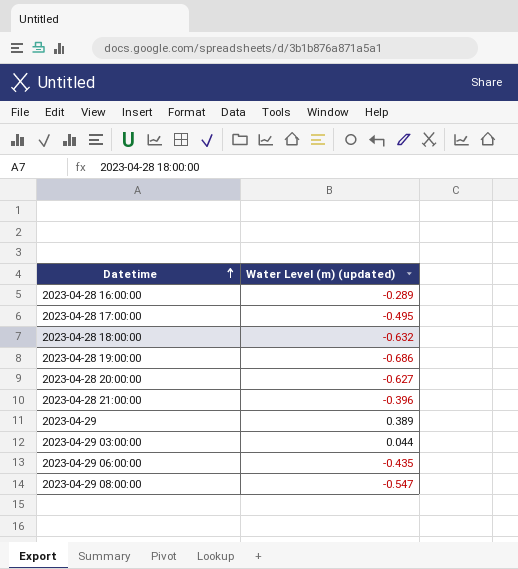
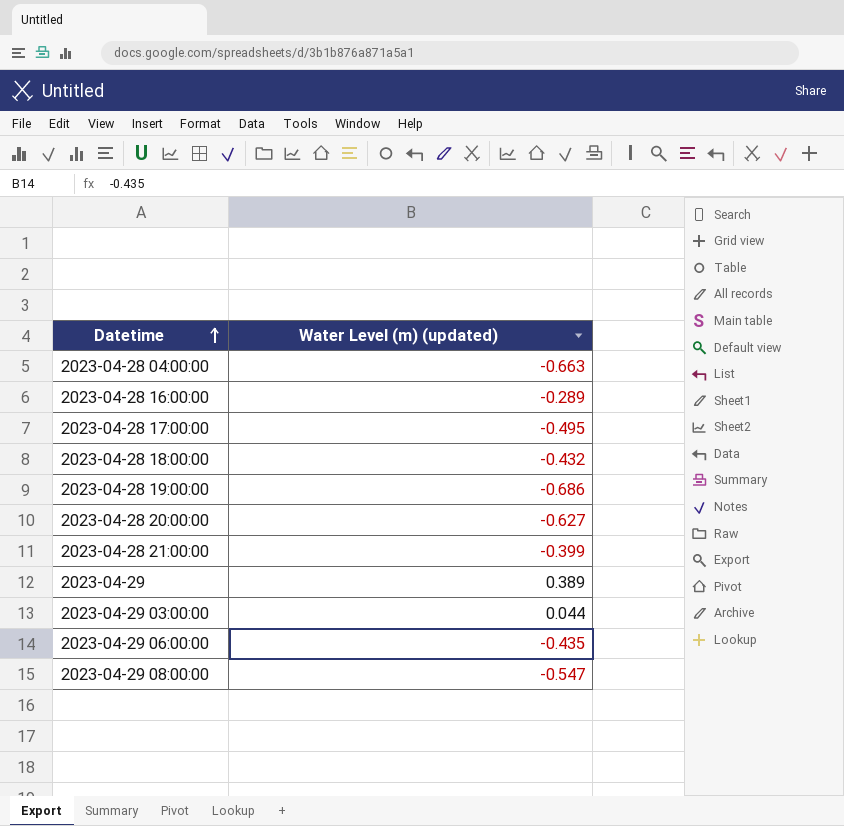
row 2023-04-28 04:00:00: none -> -0.663
2023-04-28 18:00:00 | Water Level (m) (updated): -0.632 -> -0.432
2023-04-28 21:00:00 | Water Level (m) (updated): -0.396 -> -0.399

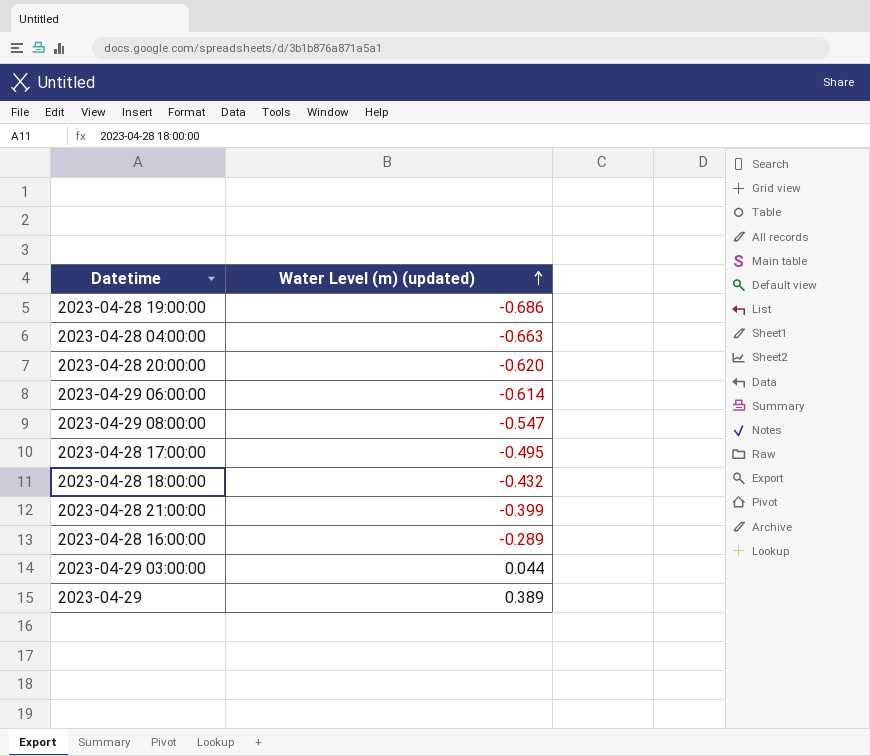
row order: Datetime ascending -> Water Level (m) (updated) ascending
2023-04-28 20:00:00 | Water Level (m) (updated): -0.627 -> -0.620
2023-04-29 06:00:00 | Water Level (m) (updated): -0.435 -> -0.614

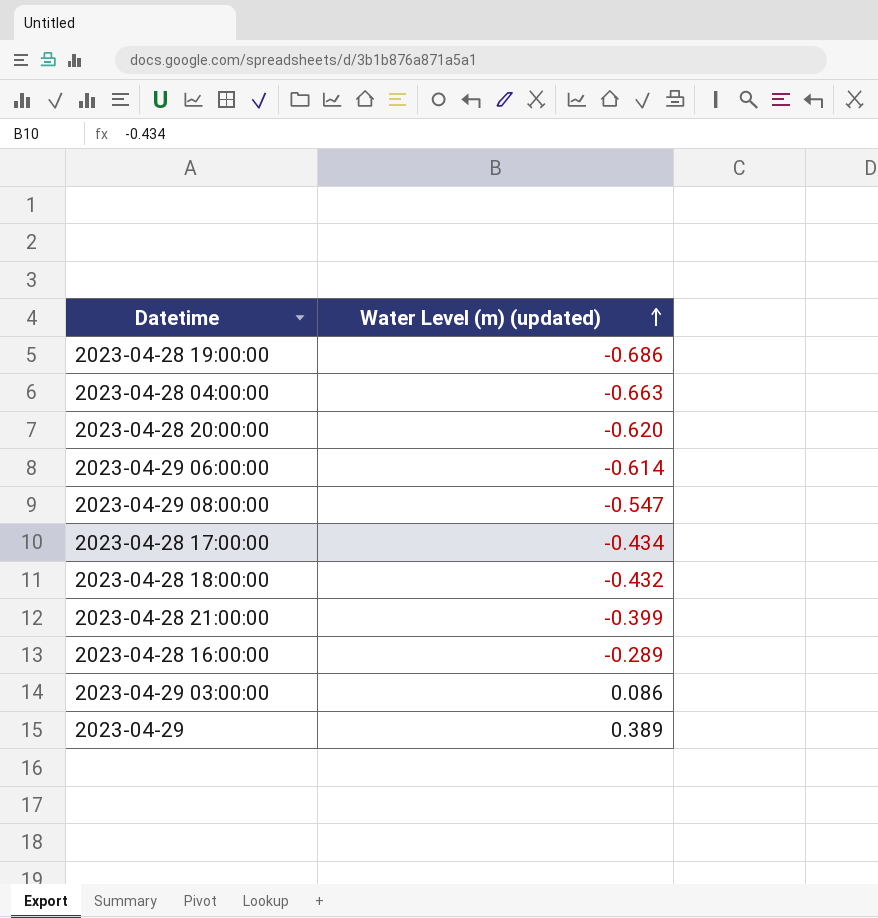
2023-04-28 17:00:00 | Water Level (m) (updated): -0.495 -> -0.434
2023-04-29 03:00:00 | Water Level (m) (updated): 0.044 -> 0.086

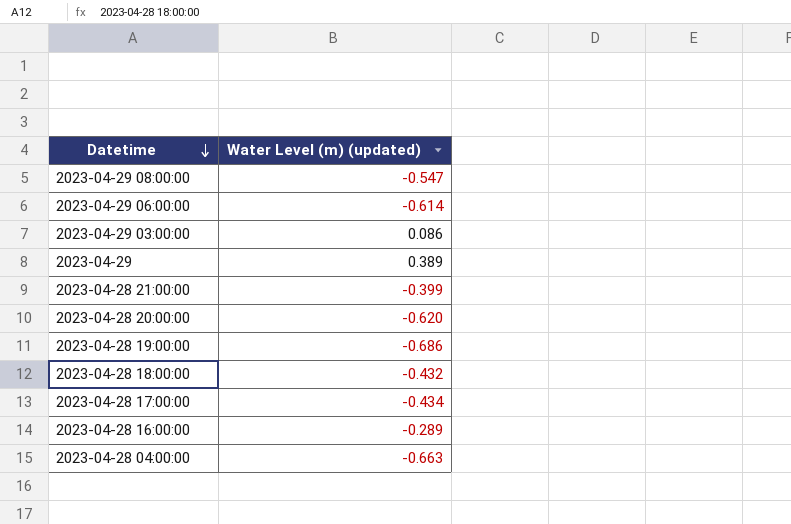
row order: Water Level (m) (updated) ascending -> Datetime descending

